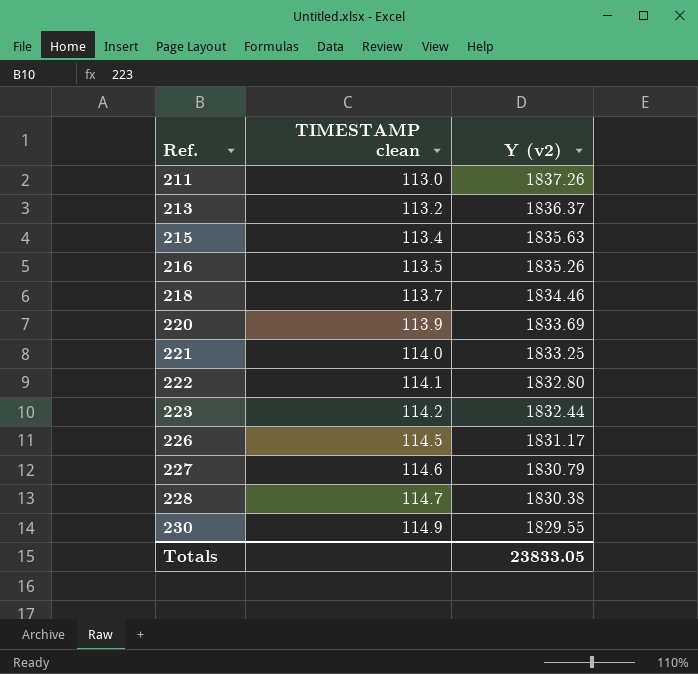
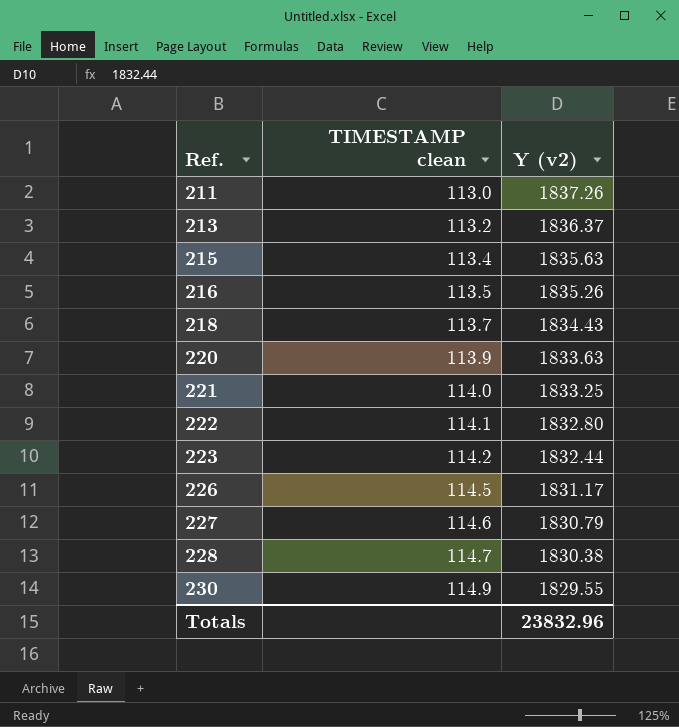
218 | Y (v2): 1834.46 -> 1834.43
220 | Y (v2): 1833.69 -> 1833.63
Totals | Y (v2): 23833.05 -> 23832.96

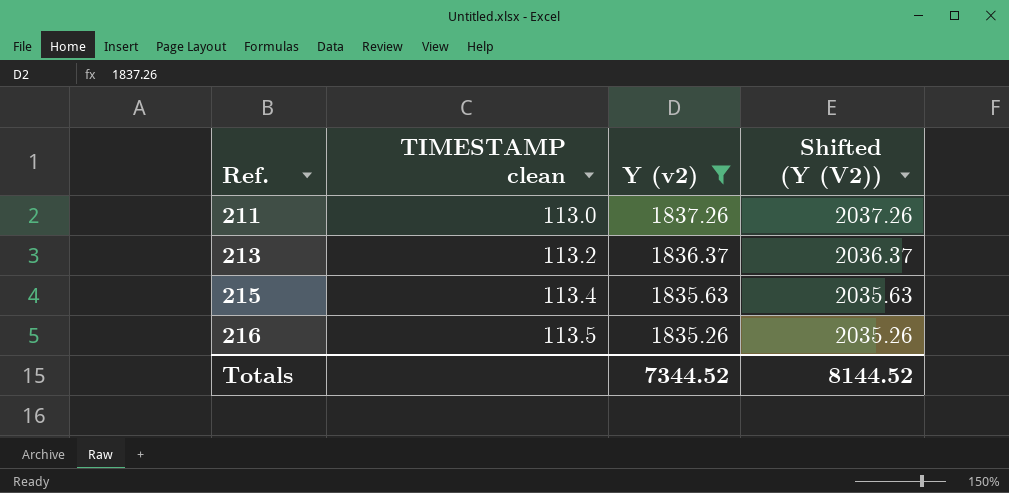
filter: none -> Y (v2) >= 1835.26
column Shifted (Y (V2)) | formula: none -> [Y (v2)] + 200
Totals | Y (v2): 23832.96 -> 7344.52

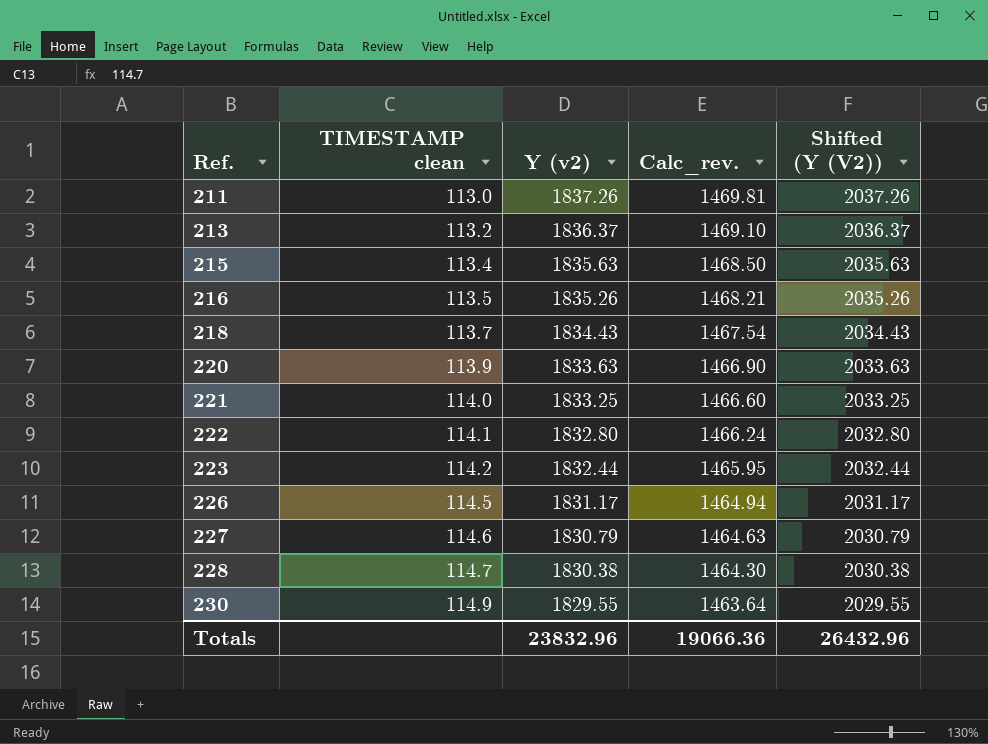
filter: Y (v2) >= 1835.26 -> none
column Calc_rev. | formula: none -> [Y (v2)] * 0.8
Totals | Y (v2): 7344.52 -> 23832.96
Totals | Shifted (Y (V2)): 8144.52 -> 26432.96

